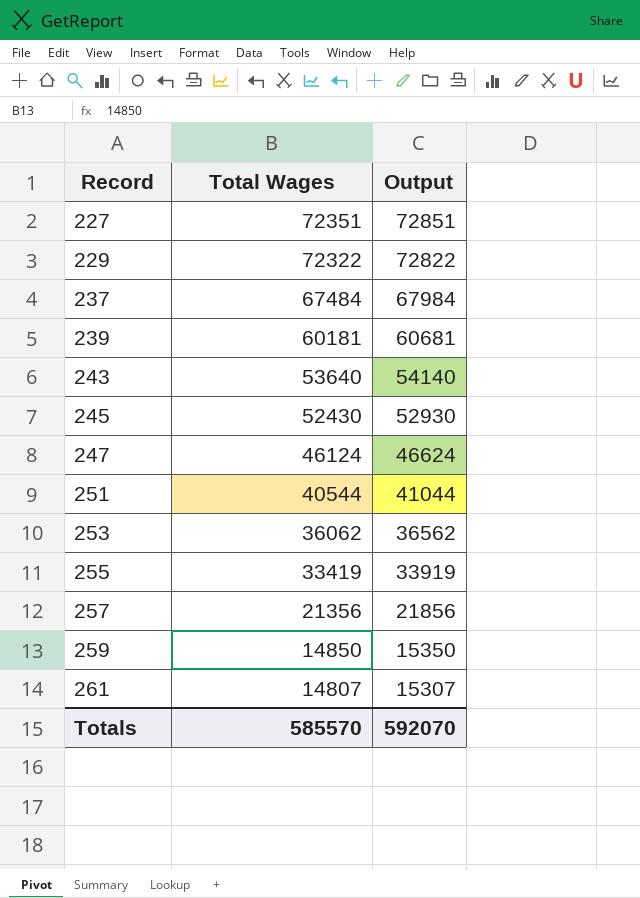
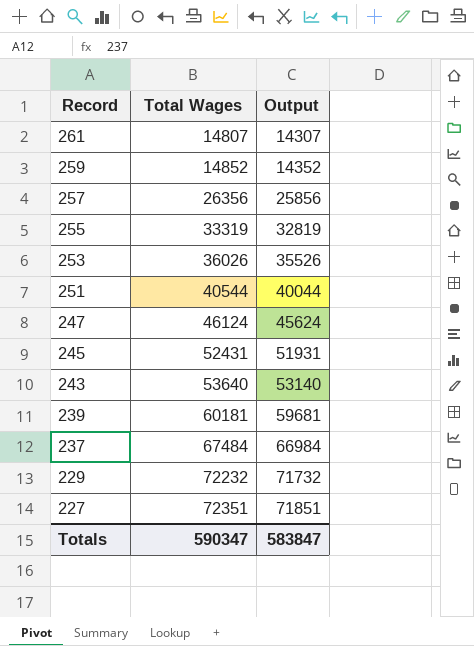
row order: Record ascending -> Record descending
column Output | formula: [Total Wages] + 500 -> [Total Wages] - 500
259 | Total Wages: 14850 -> 14852
257 | Total Wages: 21356 -> 26356
255 | Total Wages: 33419 -> 33319
253 | Total Wages: 36062 -> 36026
245 | Total Wages: 52430 -> 52431
229 | Total Wages: 72322 -> 72232
Totals | Total Wages: 585570 -> 590347
Totals | Output: 592070 -> 583847

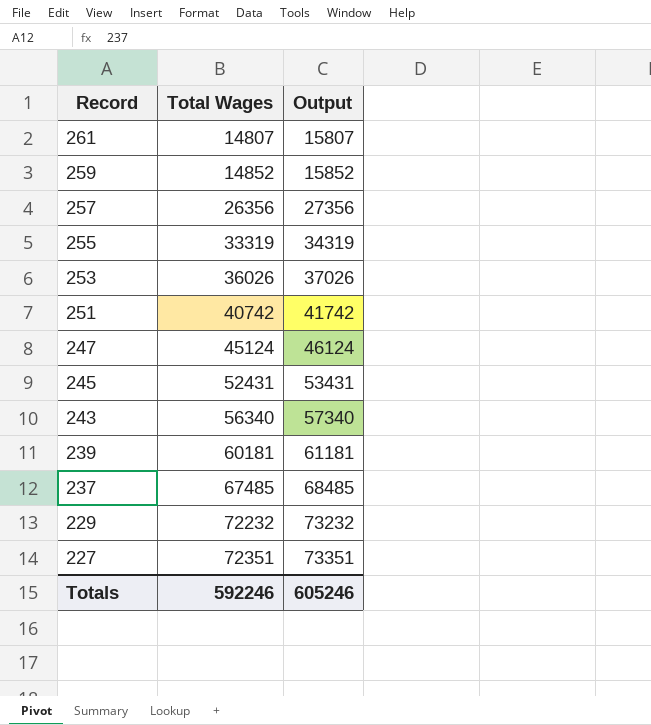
column Output | formula: [Total Wages] - 500 -> [Total Wages] + 1000
251 | Total Wages: 40544 -> 40742
247 | Total Wages: 46124 -> 45124
243 | Total Wages: 53640 -> 56340
237 | Total Wages: 67484 -> 67485
Totals | Total Wages: 590347 -> 592246
Totals | Output: 583847 -> 605246

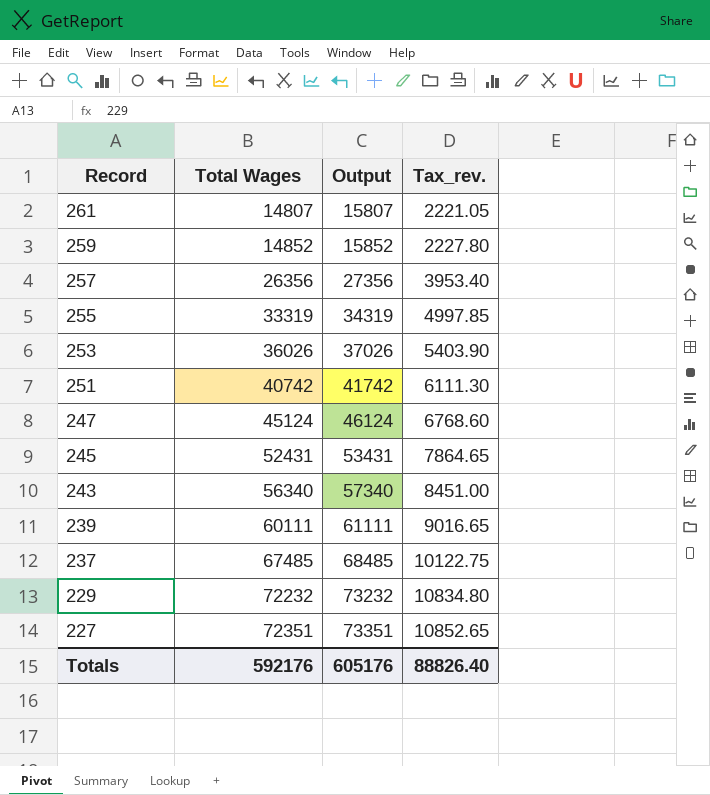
column Tax_rev. | formula: none -> [Total Wages] * 0.15
239 | Total Wages: 60181 -> 60111
239 | Output: 61181 -> 61111
Totals | Total Wages: 592246 -> 592176
Totals | Output: 605246 -> 605176

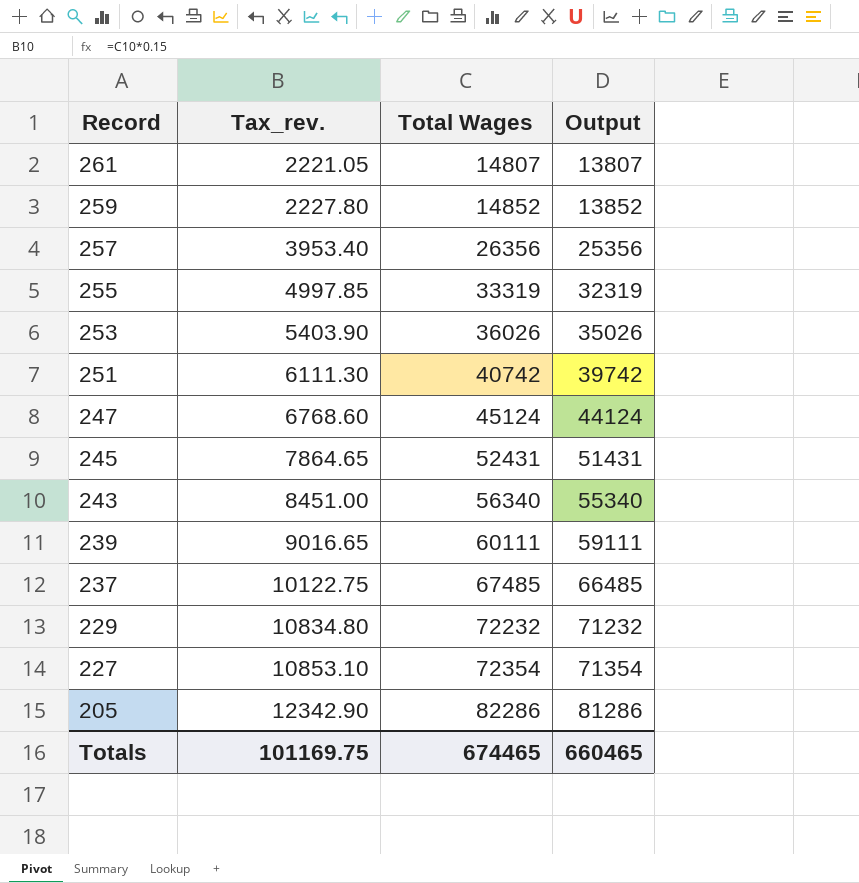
column Tax_rev. | position: 4 -> 2
column Output | formula: [Total Wages] + 1000 -> [Total Wages] - 1000
227 | Tax_rev.: 10852.65 -> 10853.10
227 | Total Wages: 72351 -> 72354
row 205: none -> 12342.90 | 82286 | 81286
Totals | Tax_rev.: 88826.40 -> 101169.75
Totals | Total Wages: 592176 -> 674465
Totals | Output: 605176 -> 660465

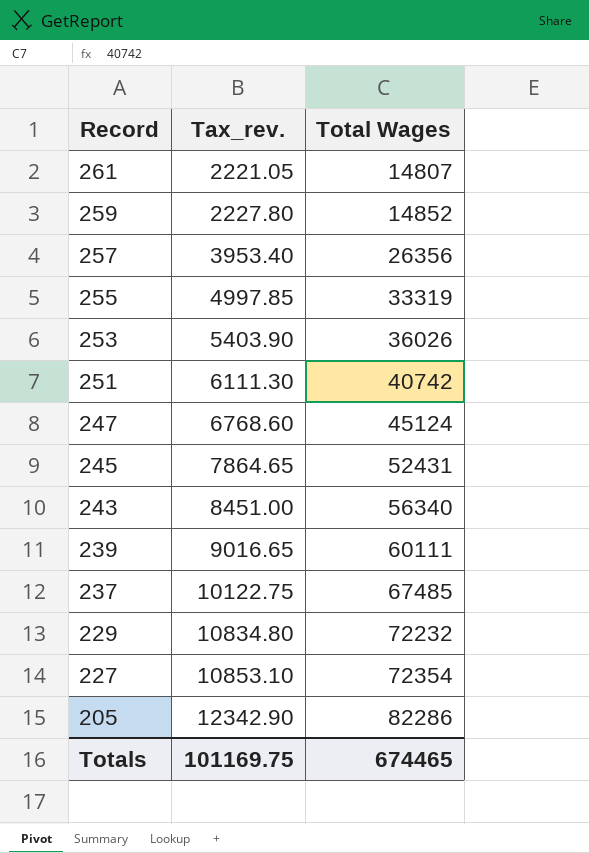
column Output | formula: [Total Wages] - 1000 -> none

